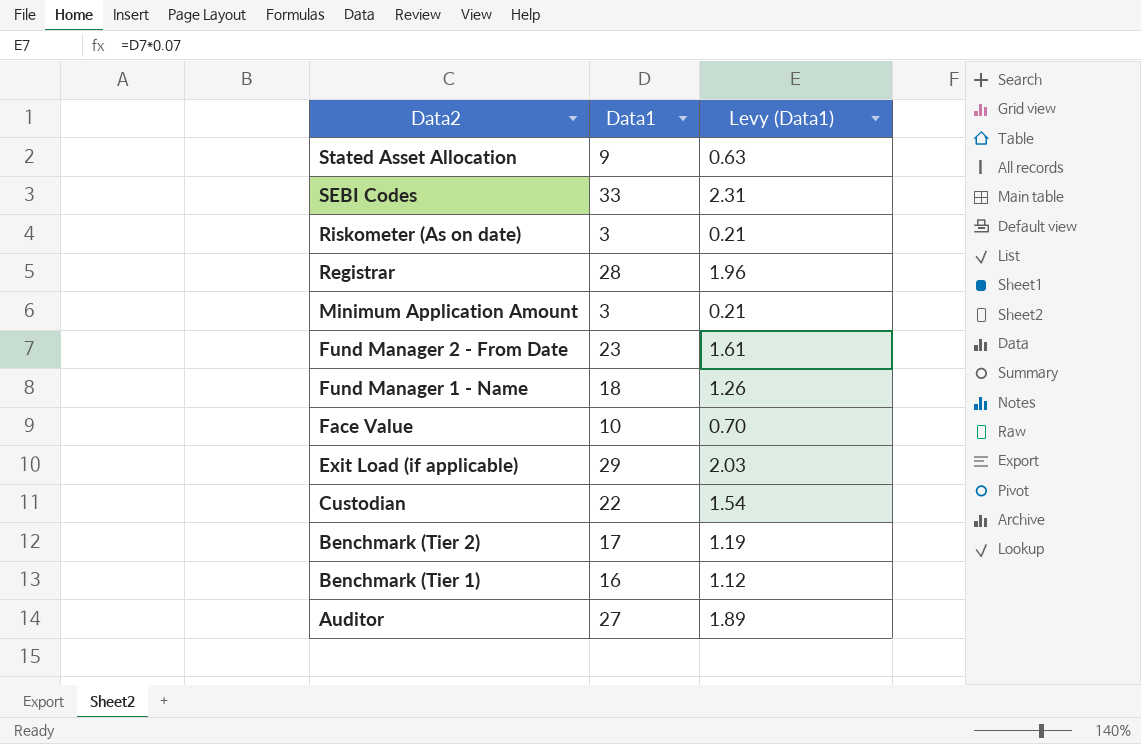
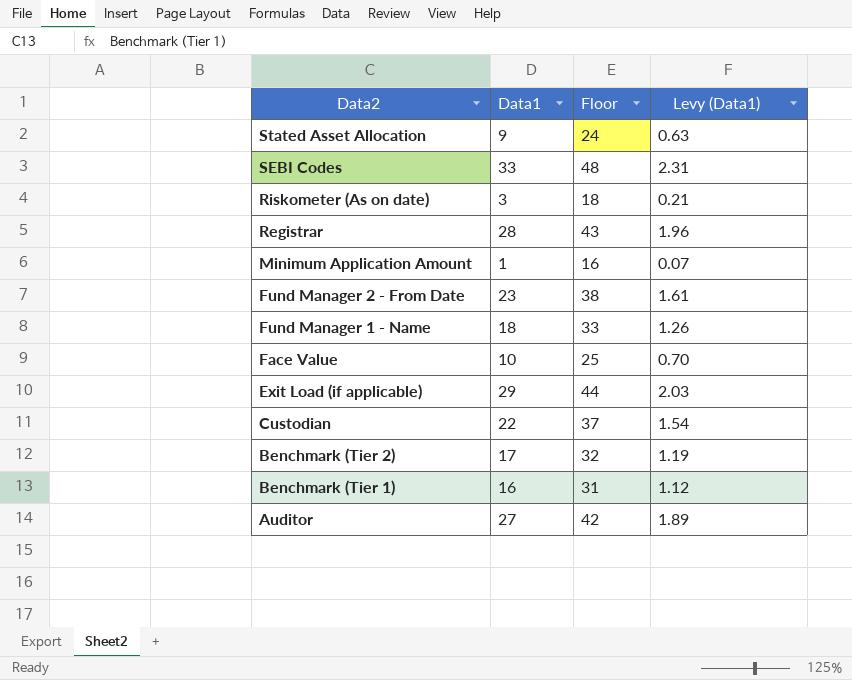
column Floor | formula: none -> [Data1] + 15
Minimum Application Amount | Data1: 3 -> 1
Minimum Application Amount | Levy (Data1): 0.21 -> 0.07

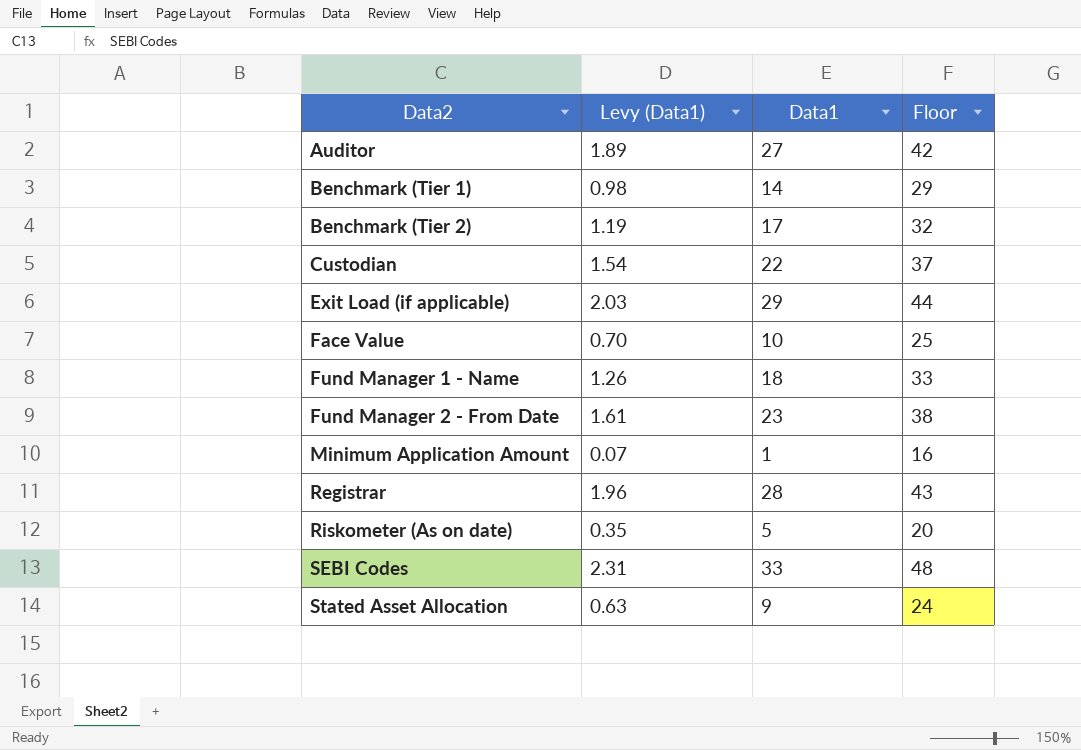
row order: Data2 descending -> Data2 ascending
column Levy (Data1) | position: 4 -> 2
Benchmark (Tier 1) | Levy (Data1): 1.12 -> 0.98
Benchmark (Tier 1) | Data1: 16 -> 14
Benchmark (Tier 1) | Floor: 31 -> 29
Riskometer (As on date) | Levy (Data1): 0.21 -> 0.35
Riskometer (As on date) | Data1: 3 -> 5
Riskometer (As on date) | Floor: 18 -> 20

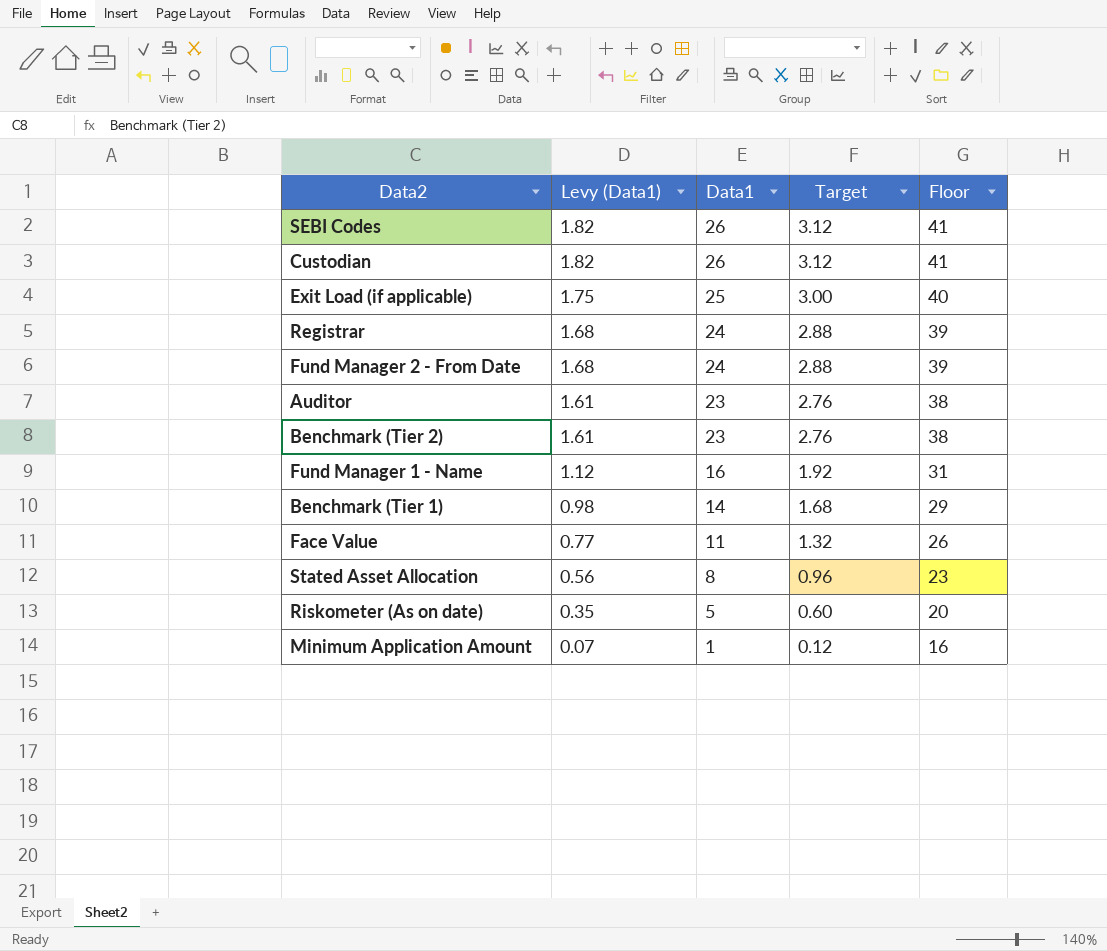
row order: Data2 ascending -> Levy (Data1) descending
column Target | formula: none -> [Data1] * 0.12
SEBI Codes | Levy (Data1): 2.31 -> 1.82
SEBI Codes | Data1: 33 -> 26
SEBI Codes | Floor: 48 -> 41
Custodian | Levy (Data1): 1.54 -> 1.82
Custodian | Data1: 22 -> 26
Custodian | Floor: 37 -> 41
Exit Load (if applicable) | Levy (Data1): 2.03 -> 1.75
Exit Load (if applicable) | Data1: 29 -> 25
Exit Load (if applicable) | Floor: 44 -> 40
Registrar | Levy (Data1): 1.96 -> 1.68
Registrar | Data1: 28 -> 24
Registrar | Floor: 43 -> 39
Fund Manager 2 - From Date | Levy (Data1): 1.61 -> 1.68
Fund Manager 2 - From Date | Data1: 23 -> 24
Fund Manager 2 - From Date | Floor: 38 -> 39
Auditor | Levy (Data1): 1.89 -> 1.61
Auditor | Data1: 27 -> 23
Auditor | Floor: 42 -> 38
Benchmark (Tier 2) | Levy (Data1): 1.19 -> 1.61
Benchmark (Tier 2) | Data1: 17 -> 23
Benchmark (Tier 2) | Floor: 32 -> 38
Fund Manager 1 - Name | Levy (Data1): 1.26 -> 1.12
Fund Manager 1 - Name | Data1: 18 -> 16
Fund Manager 1 - Name | Floor: 33 -> 31
Face Value | Levy (Data1): 0.70 -> 0.77
Face Value | Data1: 10 -> 11
Face Value | Floor: 25 -> 26
Stated Asset Allocation | Levy (Data1): 0.63 -> 0.56
Stated Asset Allocation | Data1: 9 -> 8
Stated Asset Allocation | Floor: 24 -> 23

